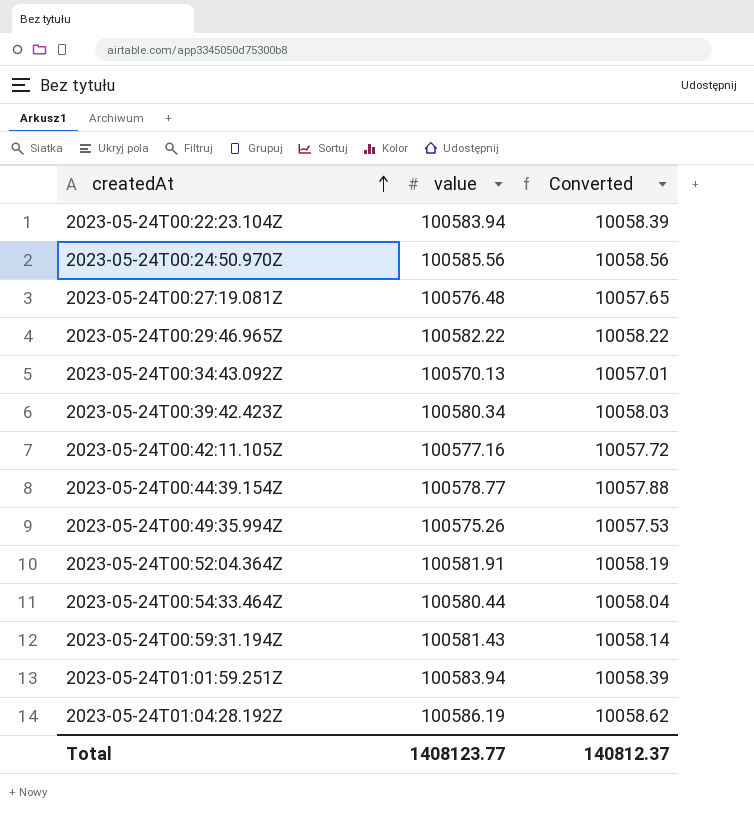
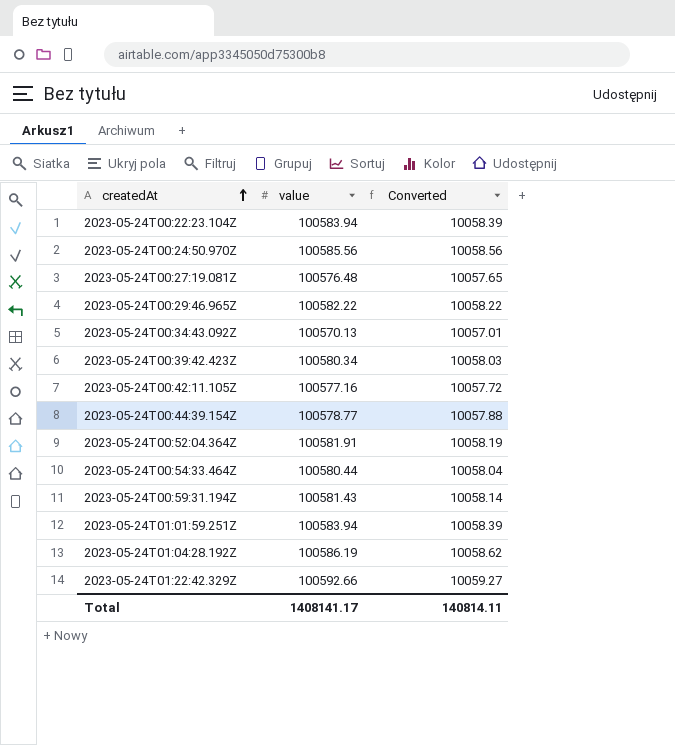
row 2023-05-24T00:49:35.994Z: 100575.26 | 10057.53 -> none
row 2023-05-24T01:22:42.329Z: none -> 100592.66 | 10059.27
Total | value: 1408123.77 -> 1408141.17
Total | Converted: 140812.37 -> 140814.11

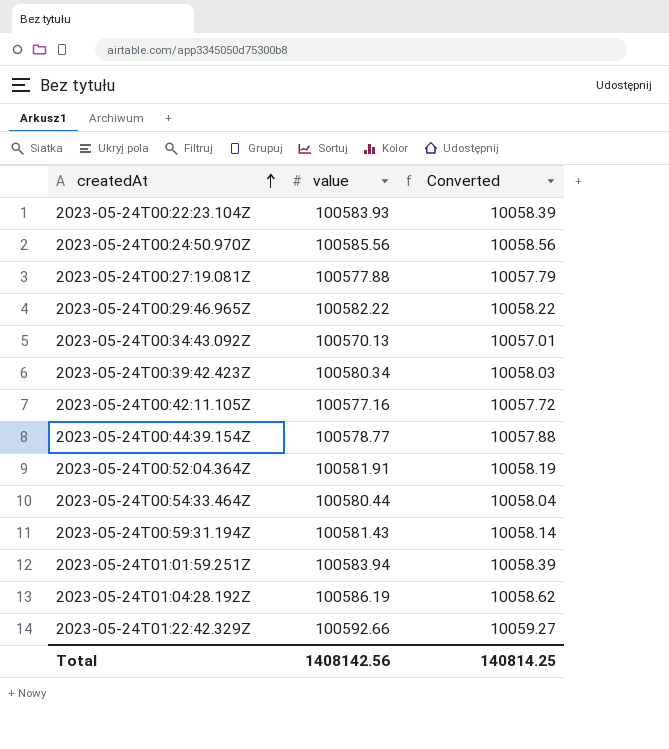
2023-05-24T00:22:23.104Z | value: 100583.94 -> 100583.93
2023-05-24T00:27:19.081Z | value: 100576.48 -> 100577.88
2023-05-24T00:27:19.081Z | Converted: 10057.65 -> 10057.79
Total | value: 1408141.17 -> 1408142.56
Total | Converted: 140814.11 -> 140814.25

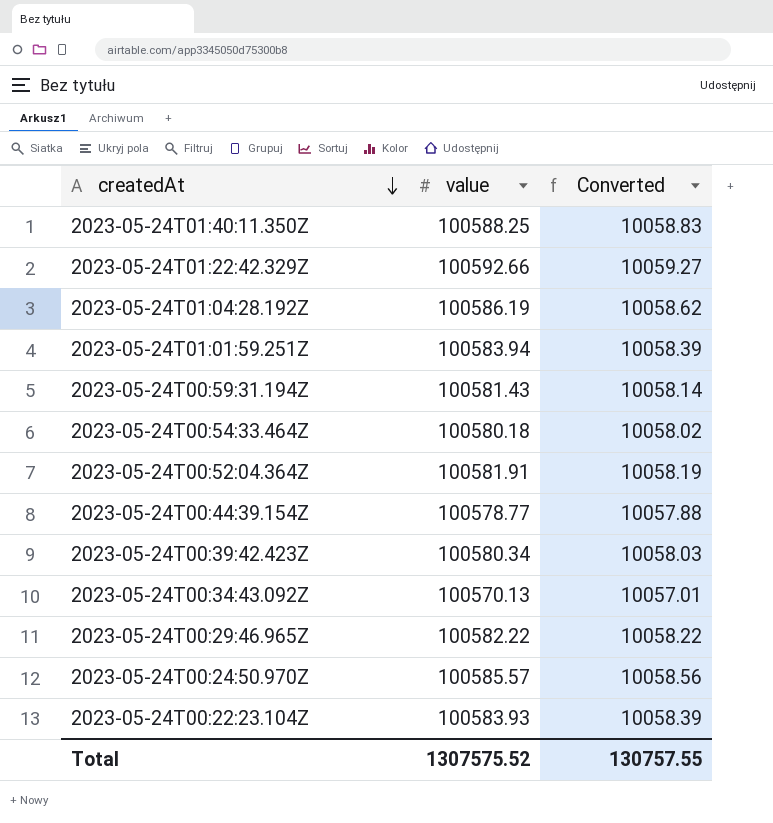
row order: createdAt ascending -> createdAt descending
row 2023-05-24T00:27:19.081Z: 100577.88 | 10057.79 -> none
row 2023-05-24T00:42:11.105Z: 100577.16 | 10057.72 -> none
row 2023-05-24T01:40:11.350Z: none -> 100588.25 | 10058.83
2023-05-24T00:54:33.464Z | value: 100580.44 -> 100580.18
2023-05-24T00:54:33.464Z | Converted: 10058.04 -> 10058.02
2023-05-24T00:24:50.970Z | value: 100585.56 -> 100585.57
Total | value: 1408142.56 -> 1307575.52
Total | Converted: 140814.25 -> 130757.55

